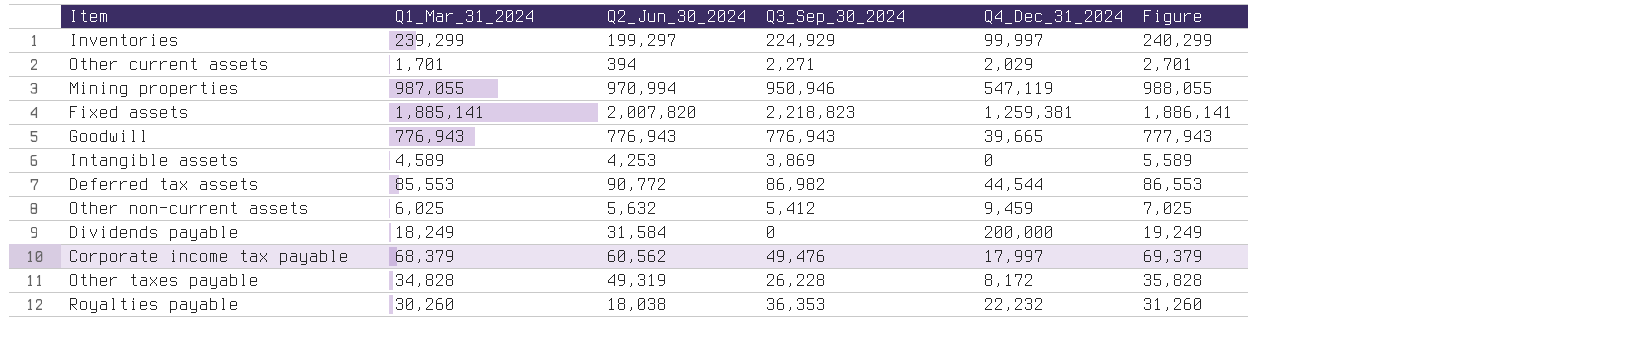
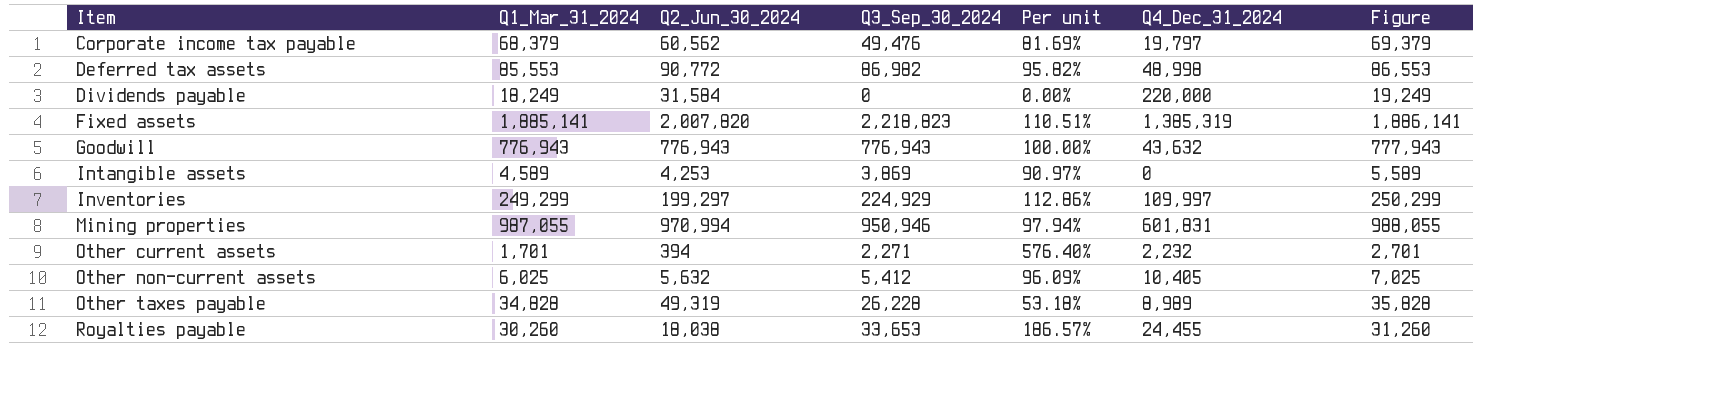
row order: none -> Item ascending
column Per unit | formula: none -> [Q3_Sep_30_2024] / [Q2_Jun_30_2024]
Corporate income tax payable | Q4_Dec_31_2024: 17,997 -> 19,797
Deferred tax assets | Q4_Dec_31_2024: 44,544 -> 48,998
Dividends payable | Q4_Dec_31_2024: 200,000 -> 220,000
Fixed assets | Q4_Dec_31_2024: 1,259,381 -> 1,385,319
Goodwill | Q4_Dec_31_2024: 39,665 -> 43,632
Inventories | Q1_Mar_31_2024: 239,299 -> 249,299
Inventories | Q4_Dec_31_2024: 99,997 -> 109,997
Inventories | Figure: 240,299 -> 250,299
Mining properties | Q4_Dec_31_2024: 547,119 -> 601,831
Other current assets | Q4_Dec_31_2024: 2,029 -> 2,232
Other non-current assets | Q4_Dec_31_2024: 9,459 -> 10,405
Other taxes payable | Q4_Dec_31_2024: 8,172 -> 8,989
Royalties payable | Q3_Sep_30_2024: 36,353 -> 33,653
Royalties payable | Q4_Dec_31_2024: 22,232 -> 24,455

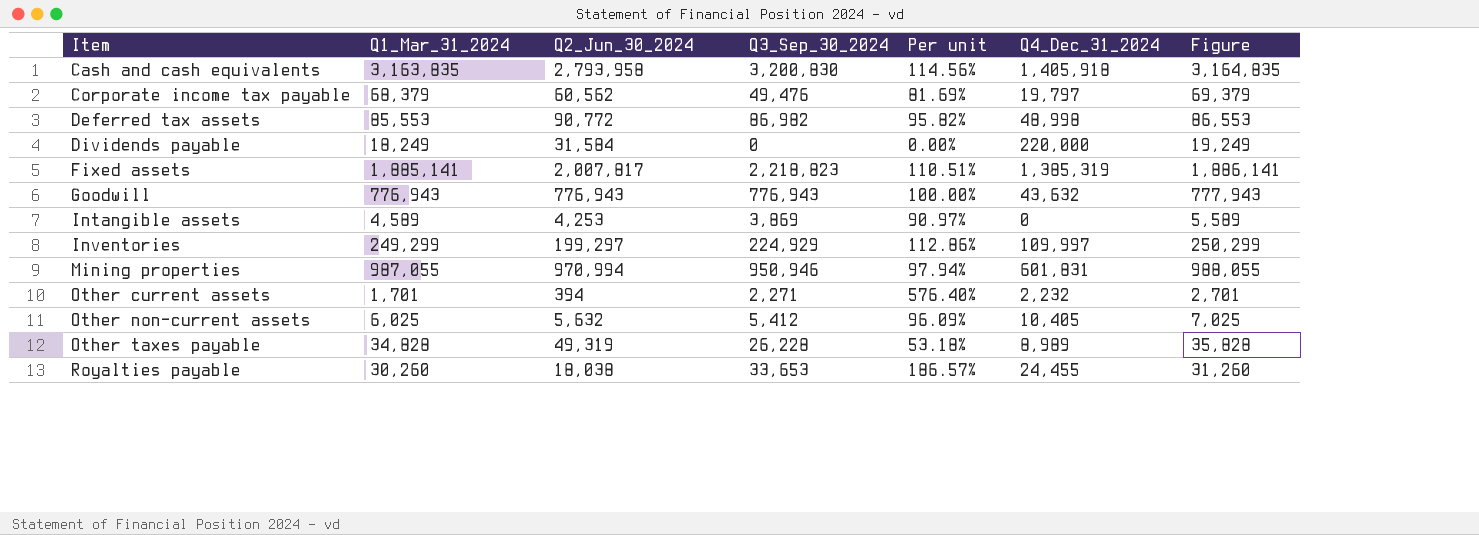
row Cash and cash equivalents: none -> 3,163,835 | 2,793,958 | 3,200,830 | 114.56% | 1,405,918 | 3,164,835
Fixed assets | Q2_Jun_30_2024: 2,007,820 -> 2,007,817

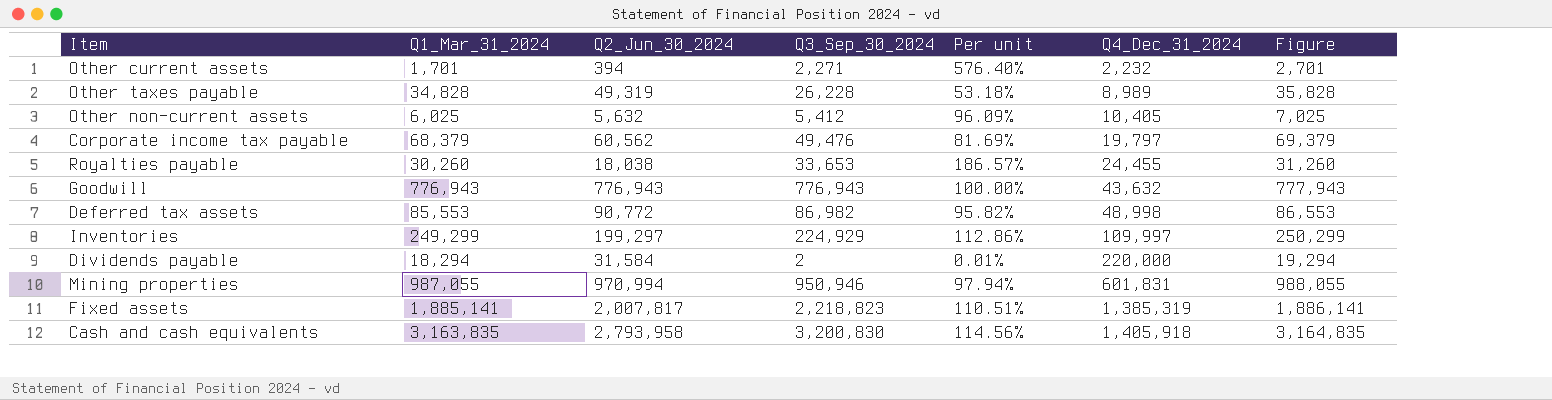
row order: Item ascending -> Q4_Dec_31_2024 ascending
row Intangible assets: 4,589 | 4,253 | 3,869 | 90.97% | 0 | 5,589 -> none
Dividends payable | Q1_Mar_31_2024: 18,249 -> 18,294
Dividends payable | Q3_Sep_30_2024: 0 -> 2
Dividends payable | Per unit: 0.00% -> 0.01%
Dividends payable | Figure: 19,249 -> 19,294

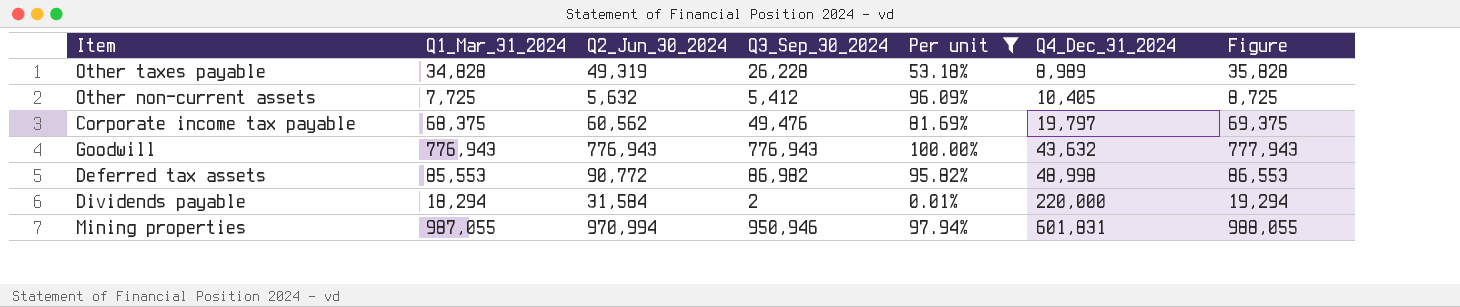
filter: none -> Per unit <= 100.00%
Other non-current assets | Q1_Mar_31_2024: 6,025 -> 7,725
Other non-current assets | Figure: 7,025 -> 8,725
Corporate income tax payable | Q1_Mar_31_2024: 68,379 -> 68,375
Corporate income tax payable | Figure: 69,379 -> 69,375

